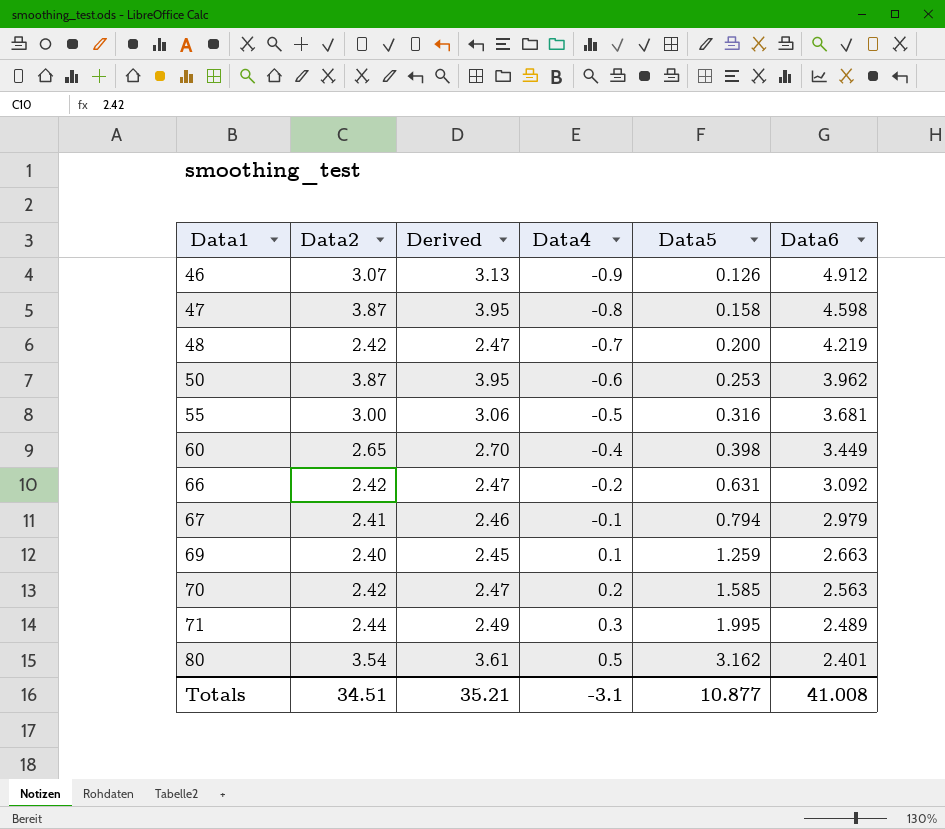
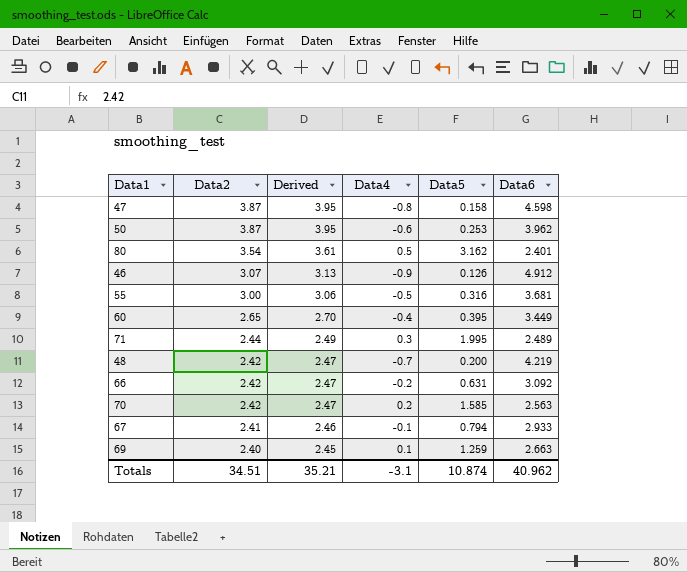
row order: Data1 ascending -> Data2 descending
60 | Data5: 0.398 -> 0.395
67 | Data6: 2.979 -> 2.933
Totals | Data5: 10.877 -> 10.874
Totals | Data6: 41.008 -> 40.962

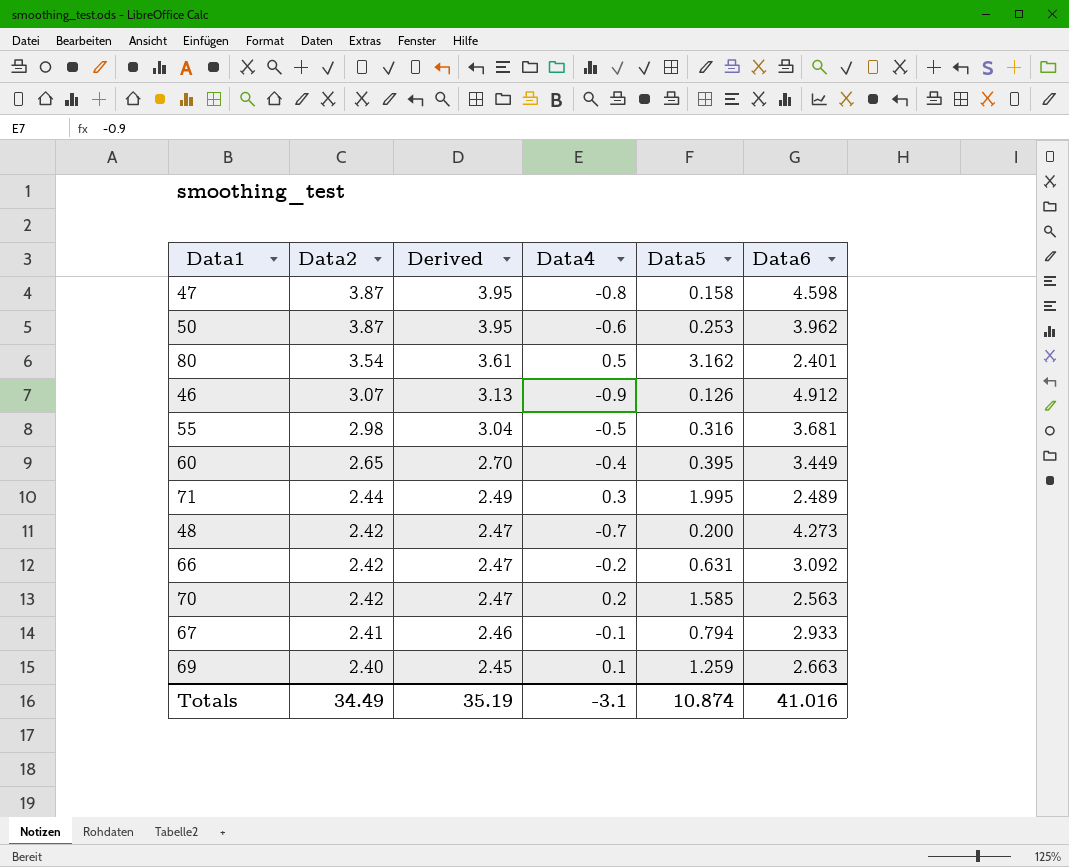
55 | Data2: 3.00 -> 2.98
55 | Derived: 3.06 -> 3.04
48 | Data6: 4.219 -> 4.273
Totals | Data2: 34.51 -> 34.49
Totals | Derived: 35.21 -> 35.19
Totals | Data6: 40.962 -> 41.016

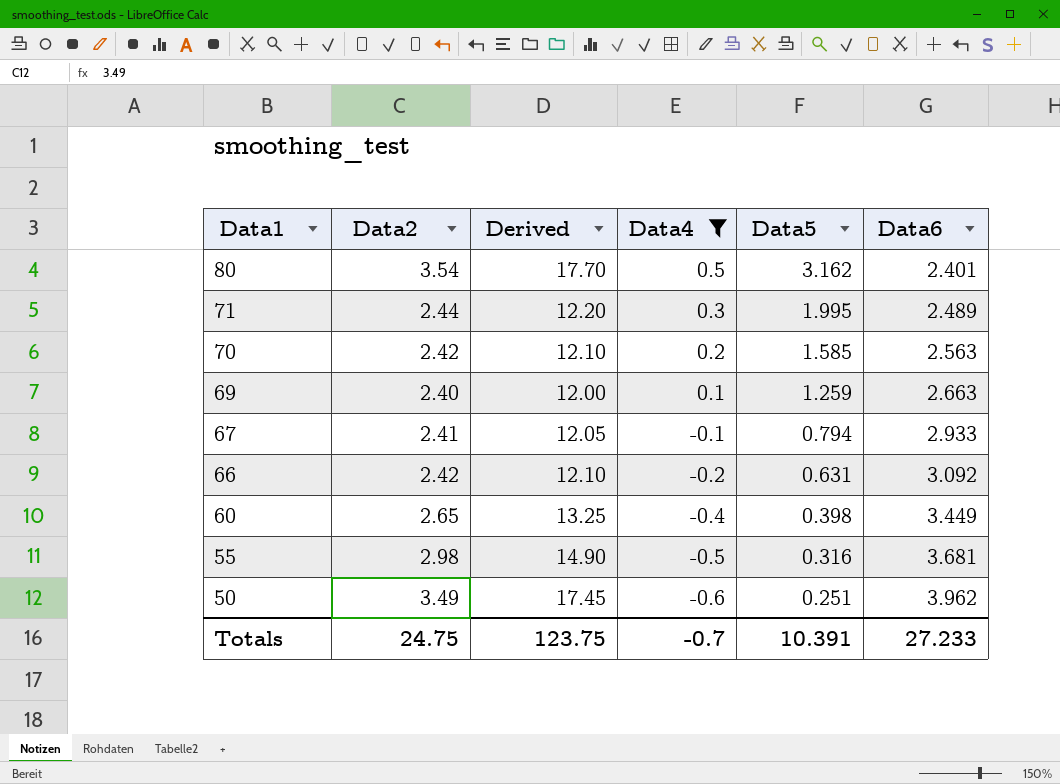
filter: none -> Data4 >= -0.6
row order: Data2 descending -> Data1 descending
column Derived | formula: [Data2] * 1.02 -> [Data2] * 5
60 | Data5: 0.395 -> 0.398
50 | Data2: 3.87 -> 3.49
50 | Data5: 0.253 -> 0.251
Totals | Data2: 34.49 -> 24.75
Totals | Derived: 35.19 -> 123.75
Totals | Data4: -3.1 -> -0.7
Totals | Data5: 10.874 -> 10.391
Totals | Data6: 41.016 -> 27.233

